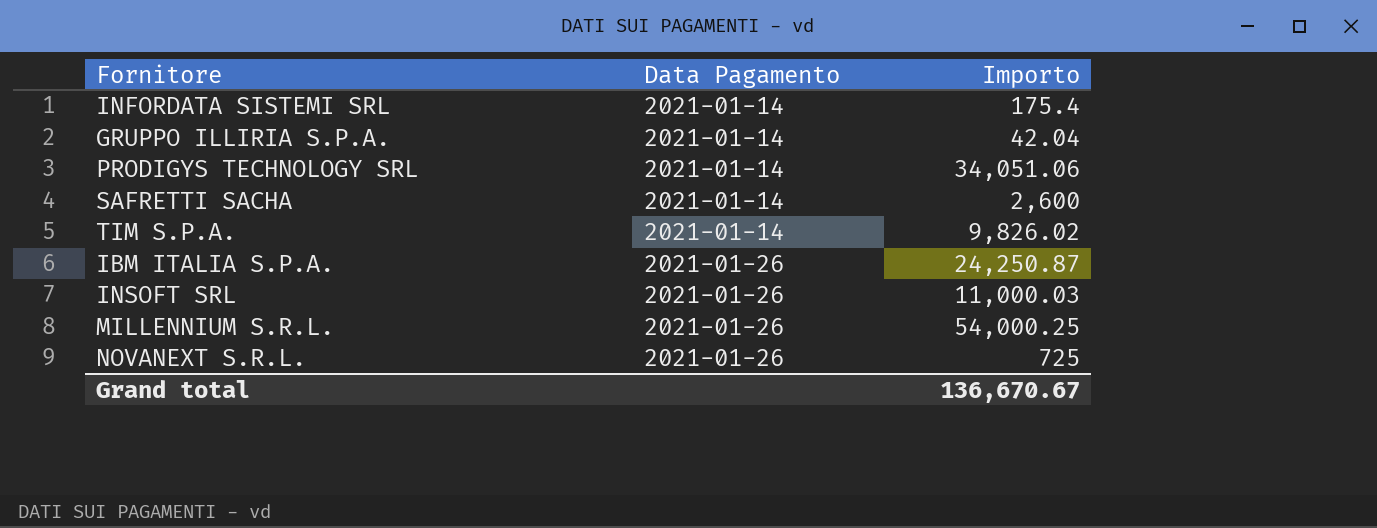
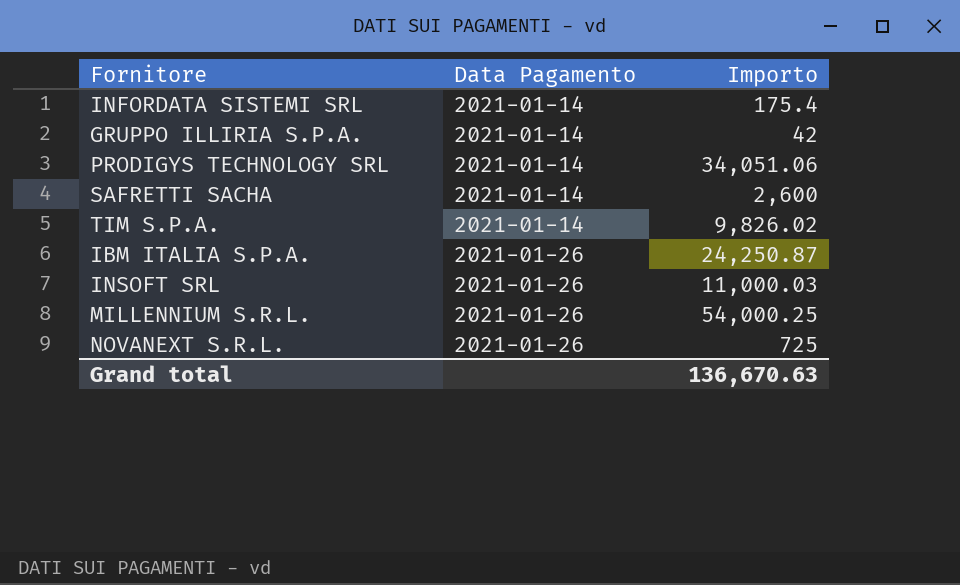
GRUPPO ILLIRIA S.P.A. | Importo: 42.04 -> 42
Grand total | Importo: 136,670.67 -> 136,670.63

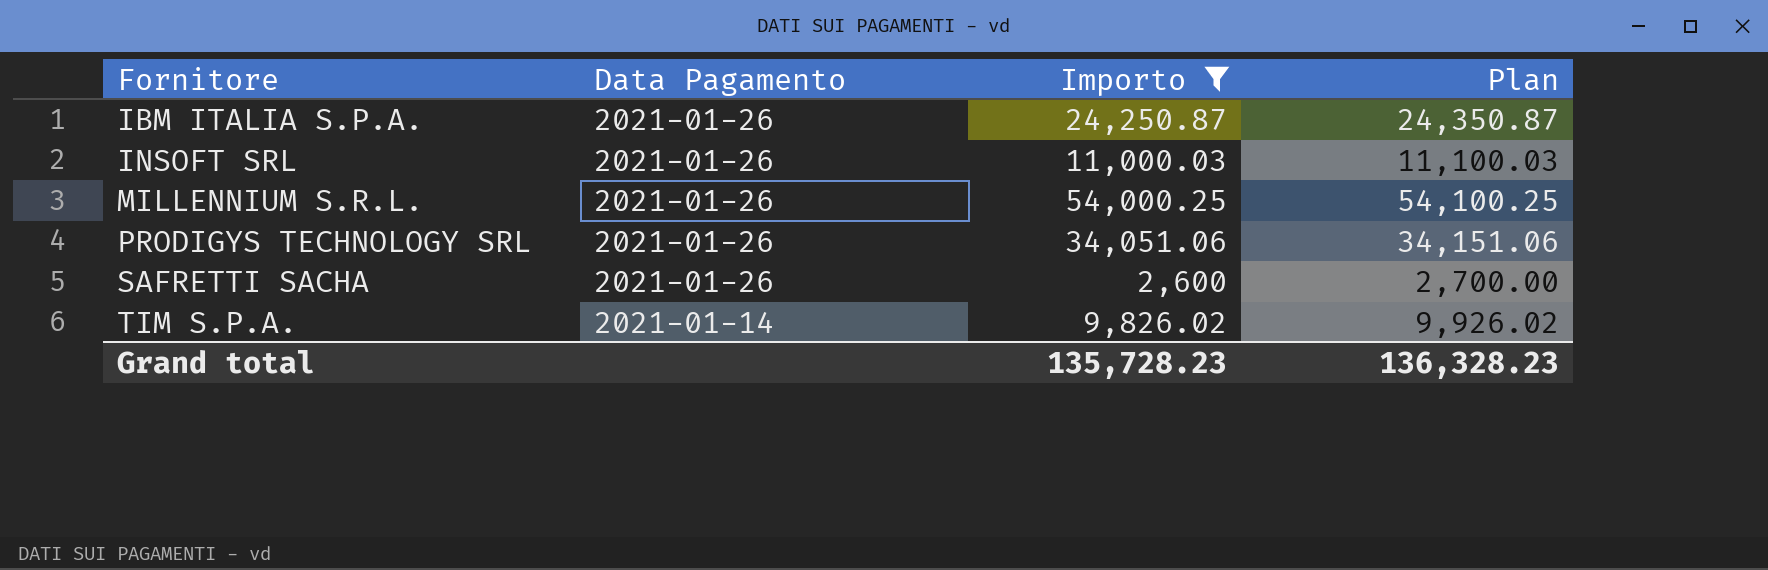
filter: none -> Importo >= 2,600
row order: Data Pagamento ascending -> Fornitore ascending
column Plan | formula: none -> [Importo] + 100
PRODIGYS TECHNOLOGY SRL | Data Pagamento: 2021-01-14 -> 2021-01-26
SAFRETTI SACHA | Data Pagamento: 2021-01-14 -> 2021-01-26
Grand total | Importo: 136,670.63 -> 135,728.23

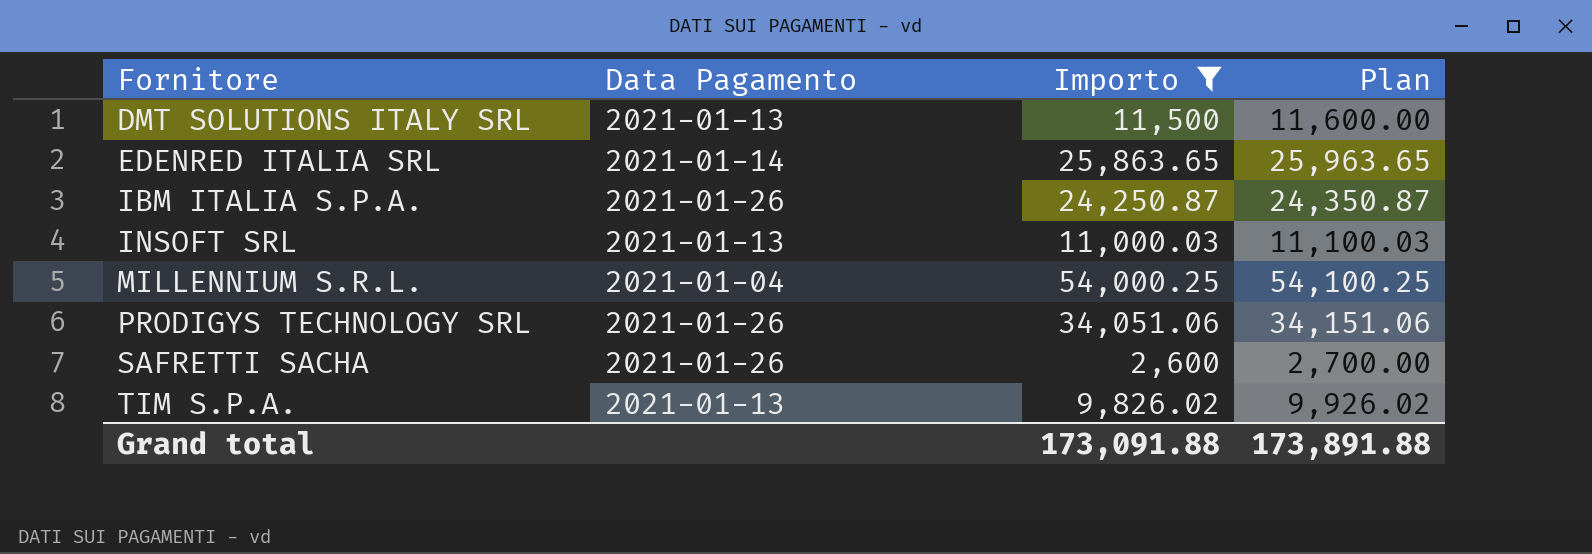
row DMT SOLUTIONS ITALY SRL: none -> 2021-01-13 | 11,500 | 11,600.00
row EDENRED ITALIA SRL: none -> 2021-01-14 | 25,863.65 | 25,963.65
INSOFT SRL | Data Pagamento: 2021-01-26 -> 2021-01-13
MILLENNIUM S.R.L. | Data Pagamento: 2021-01-26 -> 2021-01-04
TIM S.P.A. | Data Pagamento: 2021-01-14 -> 2021-01-13
Grand total | Importo: 135,728.23 -> 173,091.88
Grand total | Plan: 136,328.23 -> 173,891.88

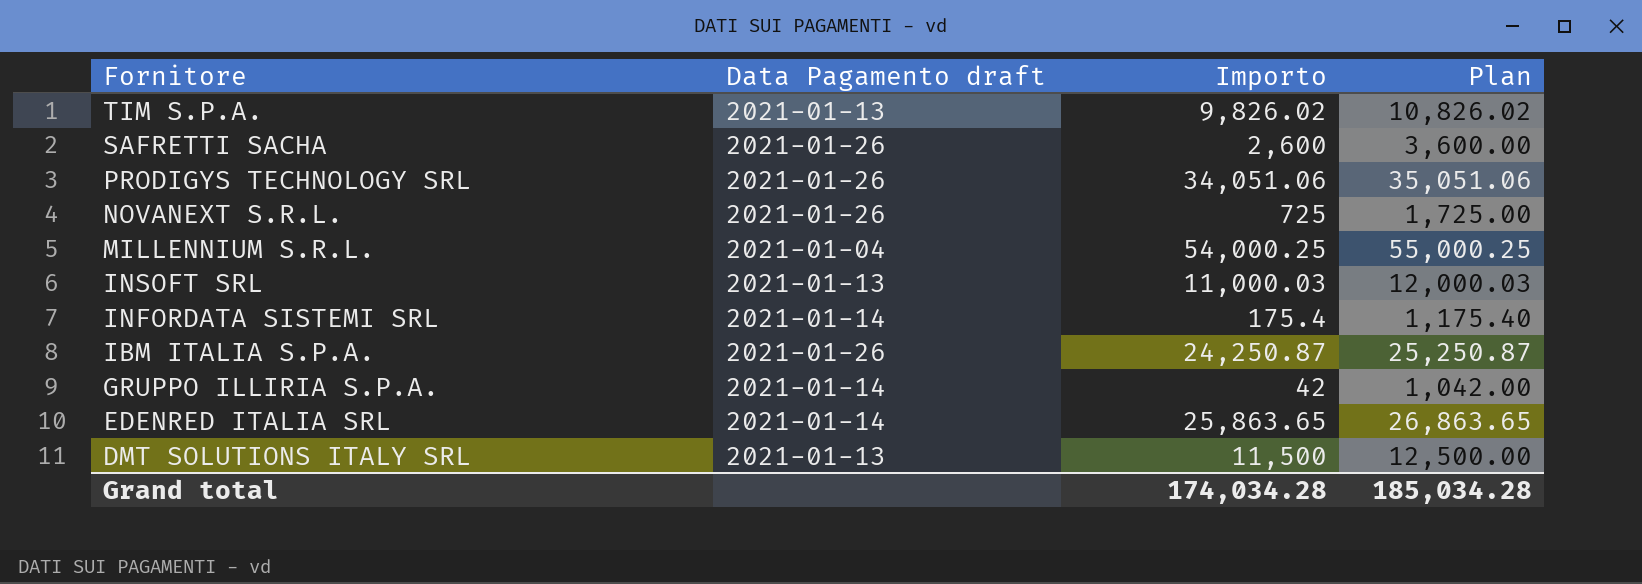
filter: Importo >= 2,600 -> none
row order: Fornitore ascending -> Fornitore descending
column name: Data Pagamento -> Data Pagamento draft
column Plan | formula: [Importo] + 100 -> [Importo] + 1000
Grand total | Importo: 173,091.88 -> 174,034.28
Grand total | Plan: 173,891.88 -> 185,034.28

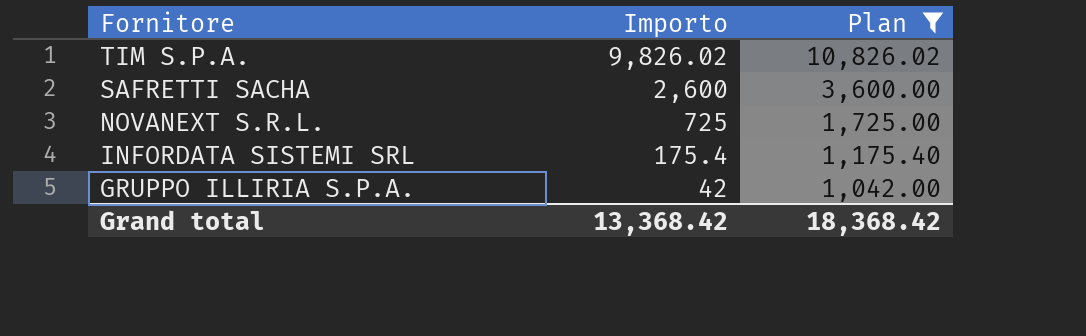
filter: none -> Plan <= 10,826.02
column Data Pagamento draft | position: 2 -> none
Grand total | Importo: 174,034.28 -> 13,368.42
Grand total | Plan: 185,034.28 -> 18,368.42

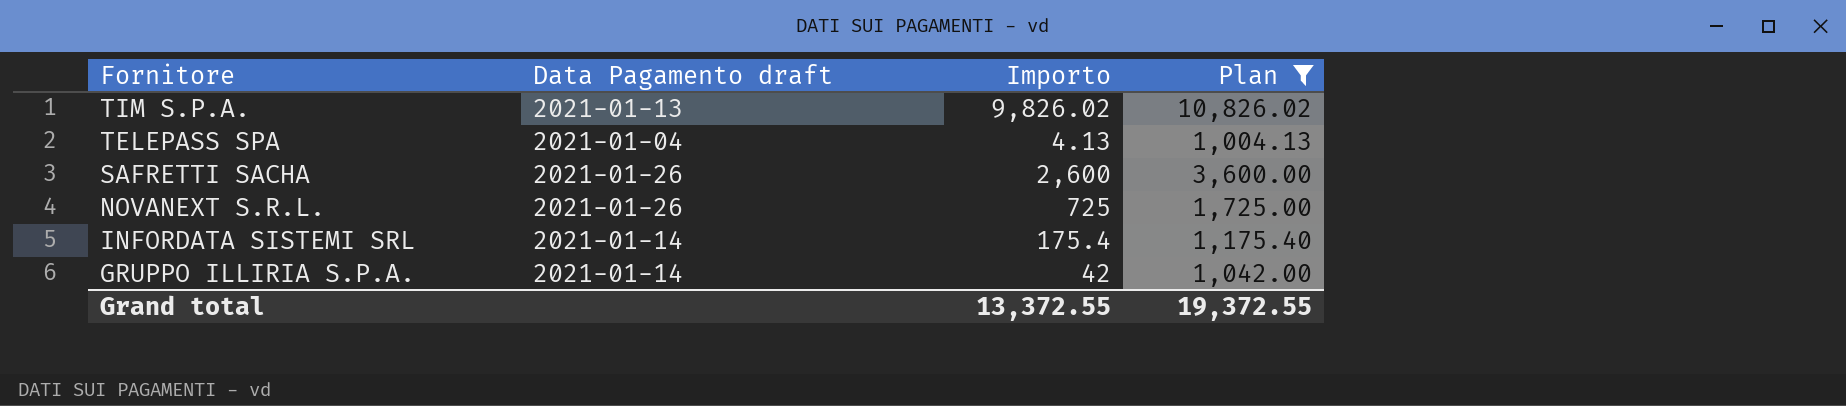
column Data Pagamento draft | position: none -> 2
row TELEPASS SPA: none -> 2021-01-04 | 4.13 | 1,004.13
Grand total | Importo: 13,368.42 -> 13,372.55
Grand total | Plan: 18,368.42 -> 19,372.55

